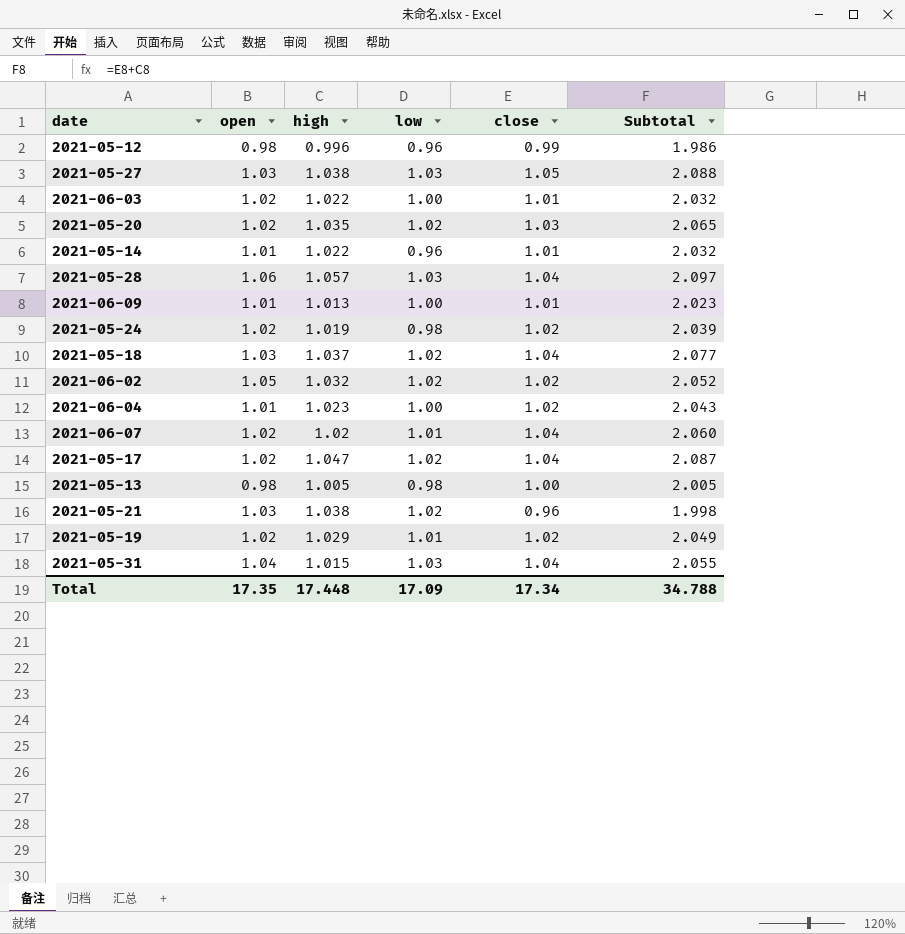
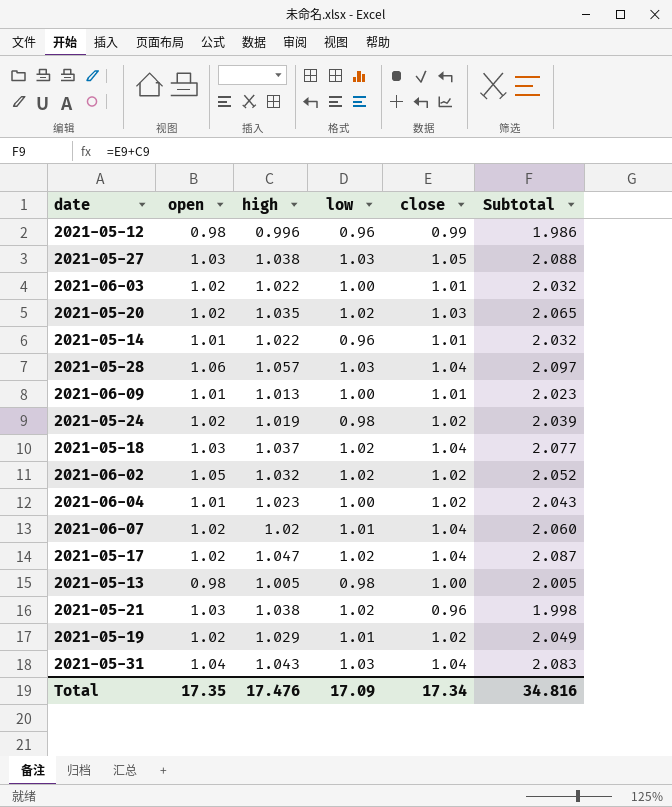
2021-05-31 | high: 1.015 -> 1.043
2021-05-31 | Subtotal: 2.055 -> 2.083
Total | high: 17.448 -> 17.476
Total | Subtotal: 34.788 -> 34.816

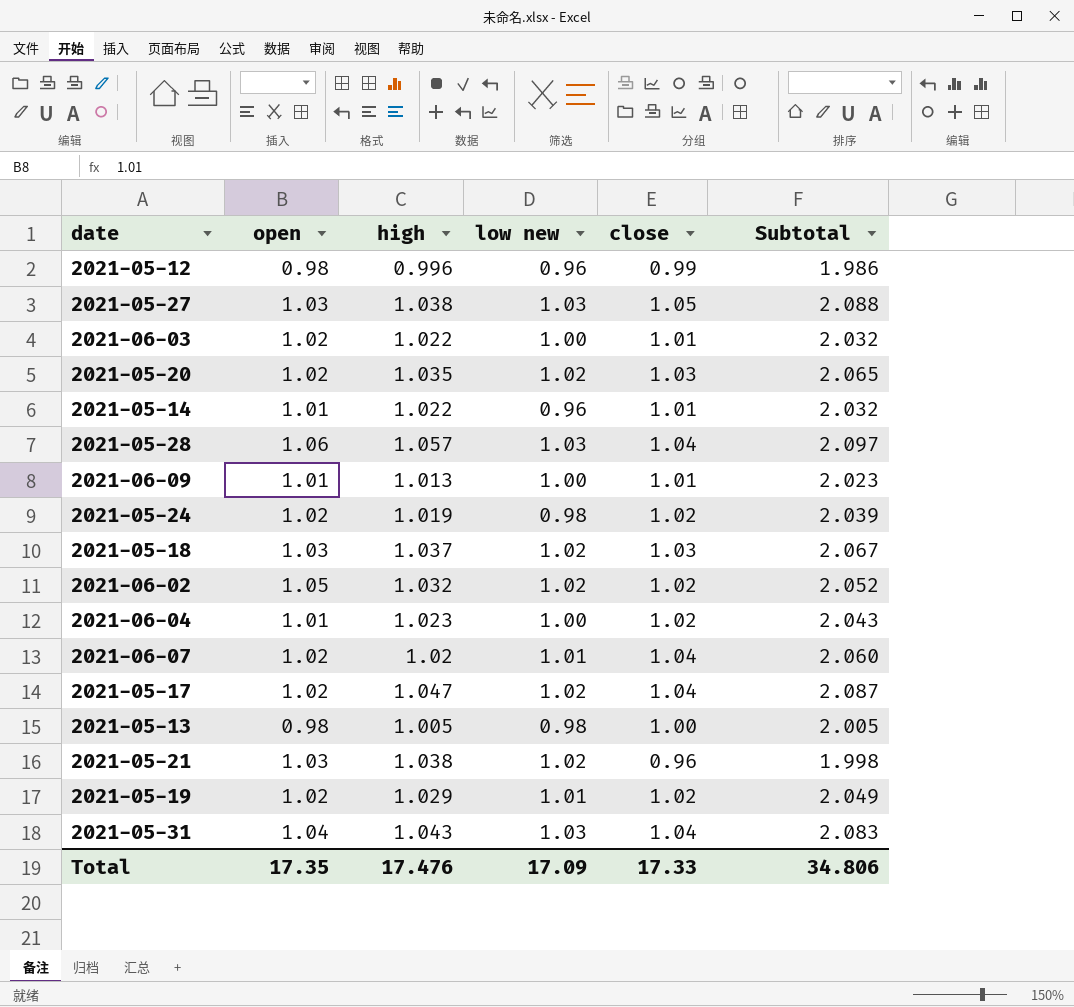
column name: low -> low new
2021-05-18 | close: 1.04 -> 1.03
2021-05-18 | Subtotal: 2.077 -> 2.067
Total | close: 17.34 -> 17.33
Total | Subtotal: 34.816 -> 34.806

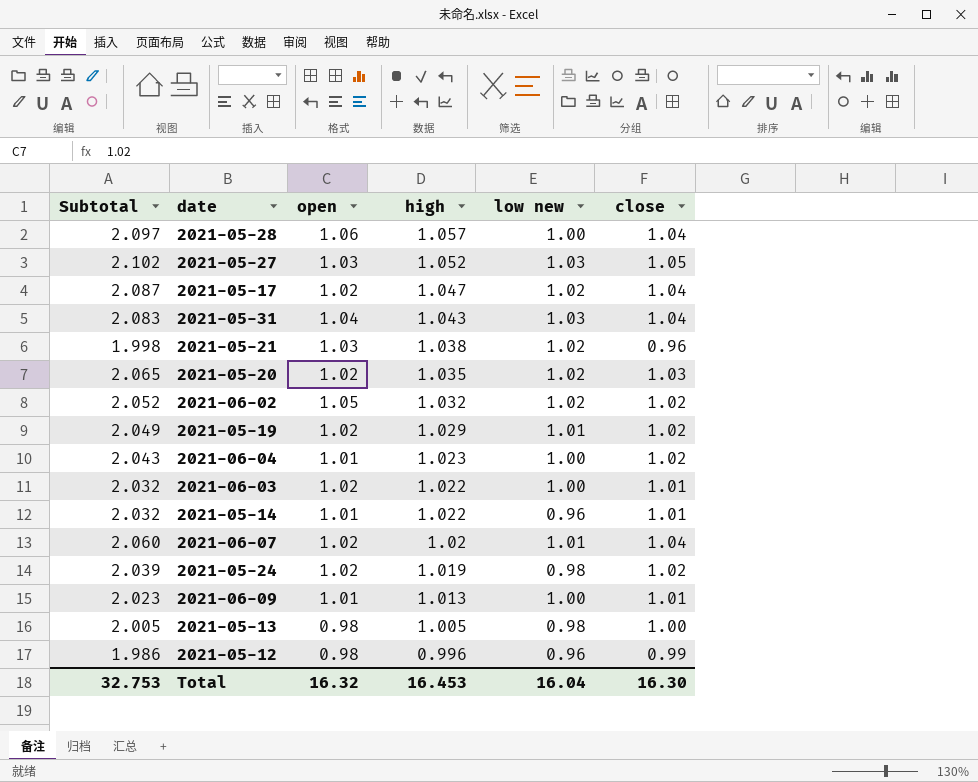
row order: none -> high descending
column Subtotal | position: 6 -> 1
row 2021-05-18: 1.03 | 1.037 | 1.02 | 1.03 | 2.067 -> none
2021-05-28 | low new: 1.03 -> 1.00
2021-05-27 | Subtotal: 2.088 -> 2.102
2021-05-27 | high: 1.038 -> 1.052
Total | Subtotal: 34.806 -> 32.753
Total | open: 17.35 -> 16.32
Total | high: 17.476 -> 16.453
Total | low new: 17.09 -> 16.04
Total | close: 17.33 -> 16.30

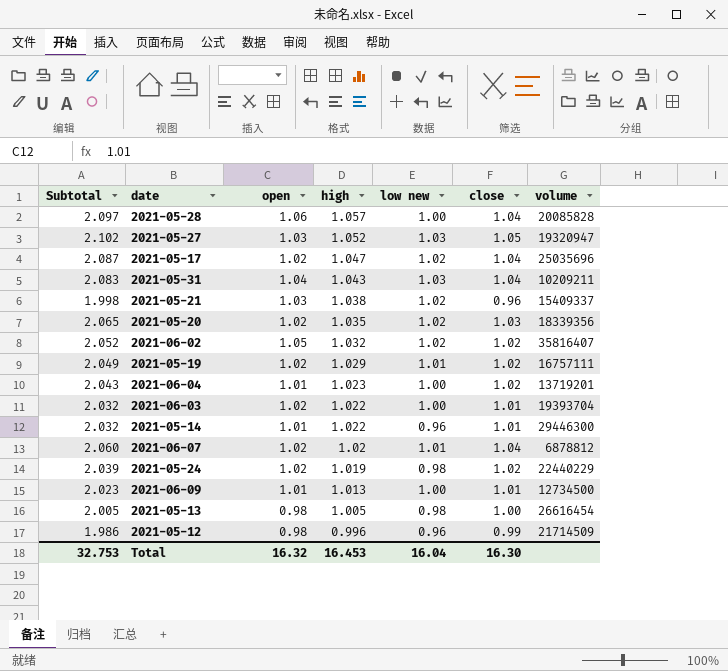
column volume | position: none -> 7

